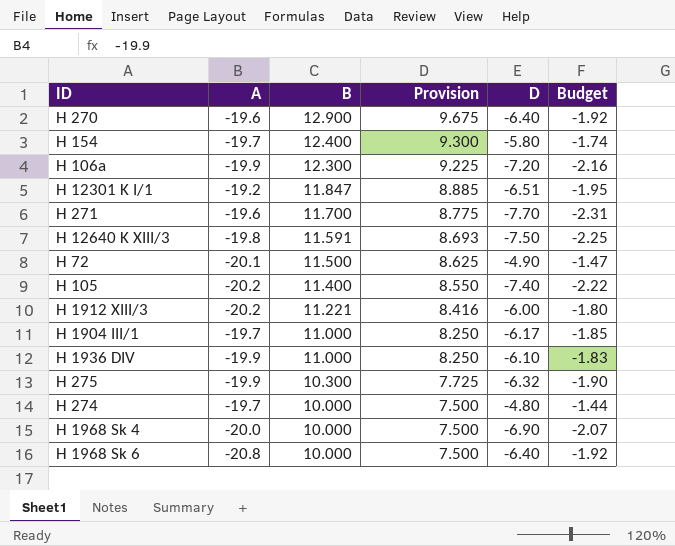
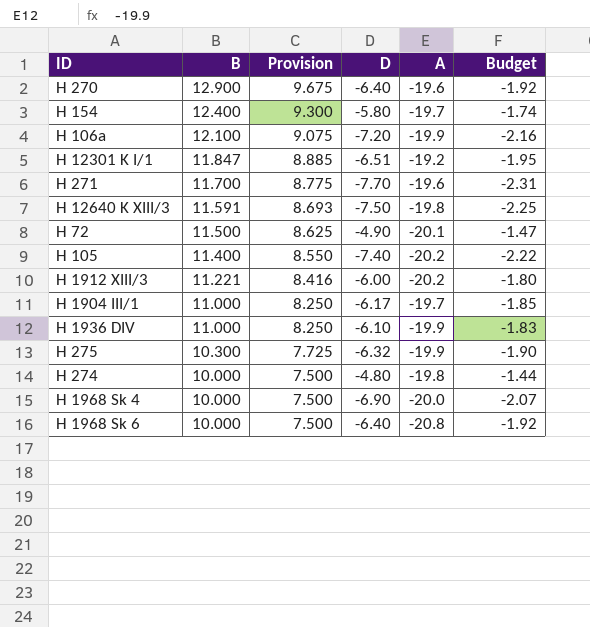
column A | position: 2 -> 5
H 106a | B: 12.300 -> 12.100
H 106a | Provision: 9.225 -> 9.075
H 274 | A: -19.7 -> -19.8

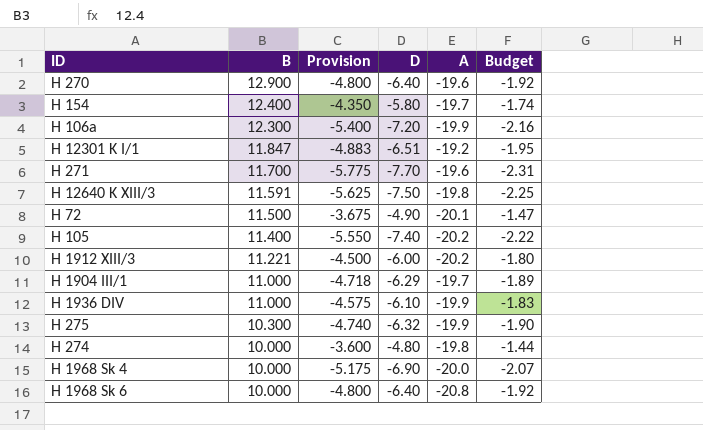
column Provision | formula: [B] * 0.75 -> [D] * 0.75
H 106a | B: 12.100 -> 12.300
H 1904 III/1 | D: -6.17 -> -6.29
H 1904 III/1 | Budget: -1.85 -> -1.89

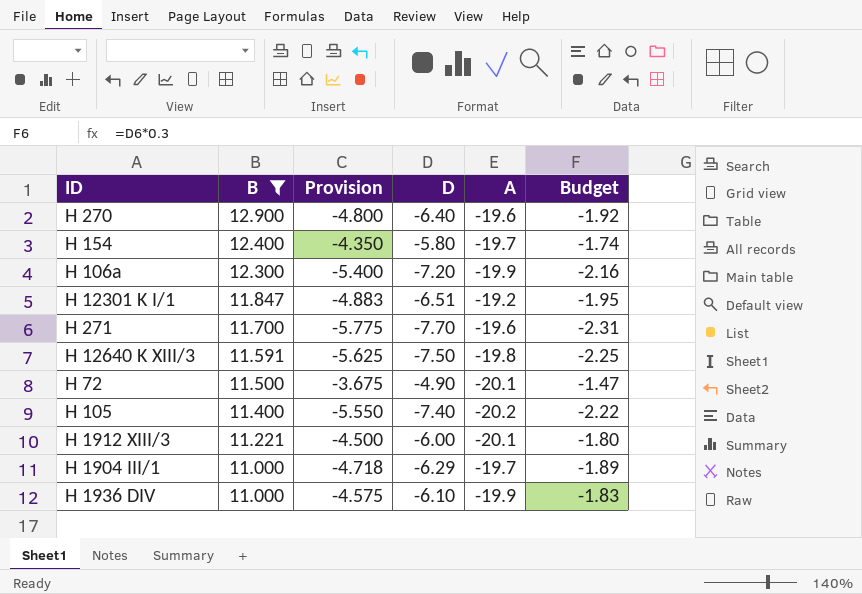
filter: none -> B >= 11.000
H 1912 XIII/3 | A: -20.2 -> -20.1

